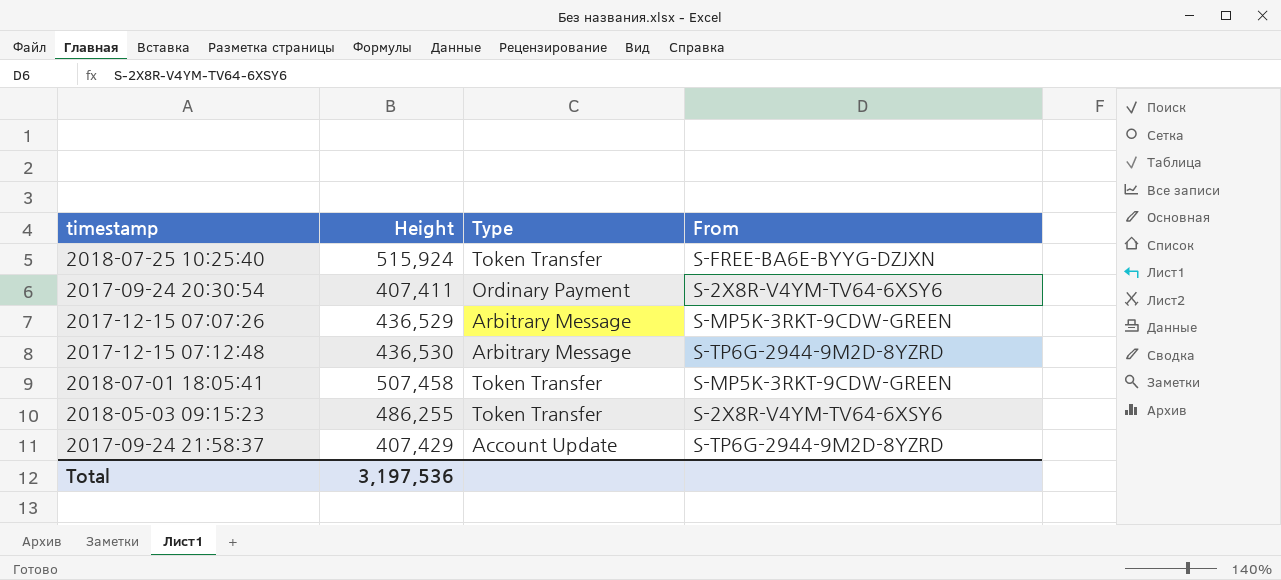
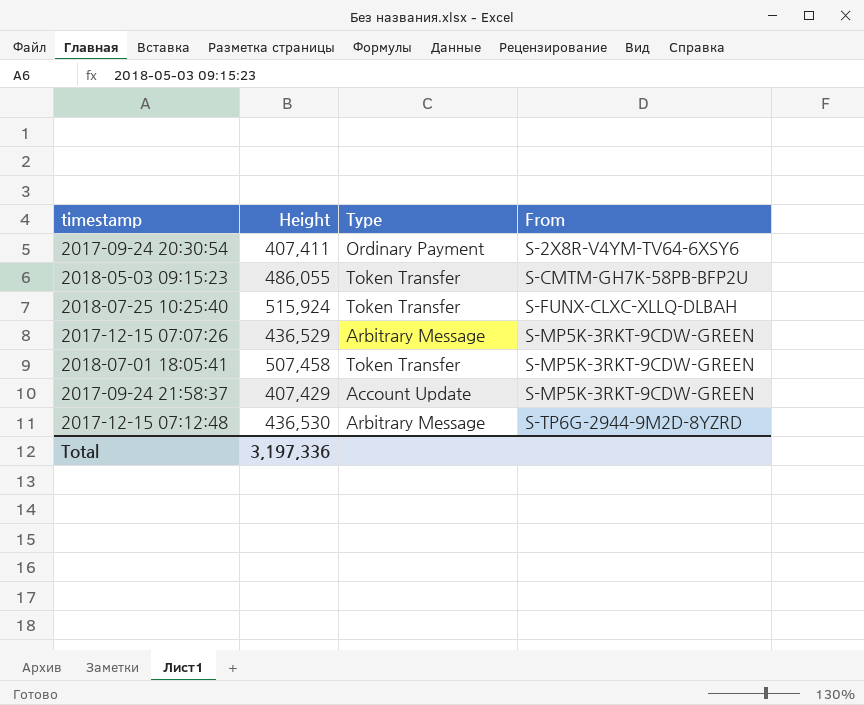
row order: none -> From ascending
2018-05-03 09:15:23 | Height: 486,255 -> 486,055
2018-05-03 09:15:23 | From: S-2X8R-V4YM-TV64-6XSY6 -> S-CMTM-GH7K-58PB-BFP2U
2018-07-25 10:25:40 | From: S-FREE-BA6E-BYYG-DZJXN -> S-FUNX-CLXC-XLLQ-DLBAH
2017-09-24 21:58:37 | From: S-TP6G-2944-9M2D-8YZRD -> S-MP5K-3RKT-9CDW-GREEN
Total | Height: 3,197,536 -> 3,197,336

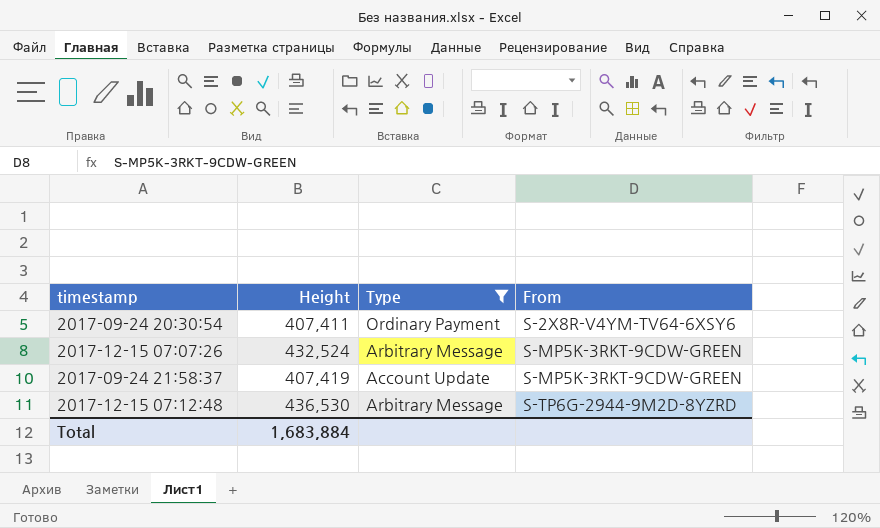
filter: none -> Type != Token Transfer
2017-12-15 07:07:26 | Height: 436,529 -> 432,524
2017-09-24 21:58:37 | Height: 407,429 -> 407,419
Total | Height: 3,197,336 -> 1,683,884

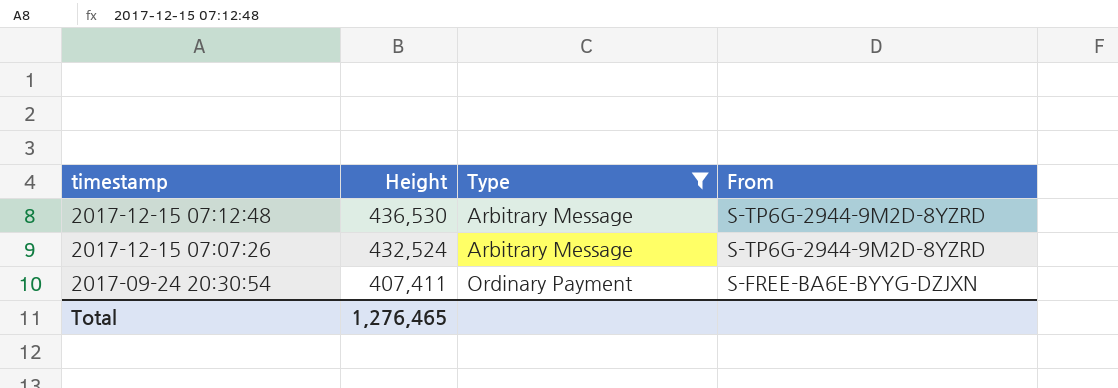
row order: From ascending -> timestamp descending
row 2017-09-24 21:58:37: 407,419 | Account Update | S-MP5K-3RKT-9CDW-GREEN -> none
2017-12-15 07:07:26 | From: S-MP5K-3RKT-9CDW-GREEN -> S-TP6G-2944-9M2D-8YZRD
2017-09-24 20:30:54 | From: S-2X8R-V4YM-TV64-6XSY6 -> S-FREE-BA6E-BYYG-DZJXN
Total | Height: 1,683,884 -> 1,276,465

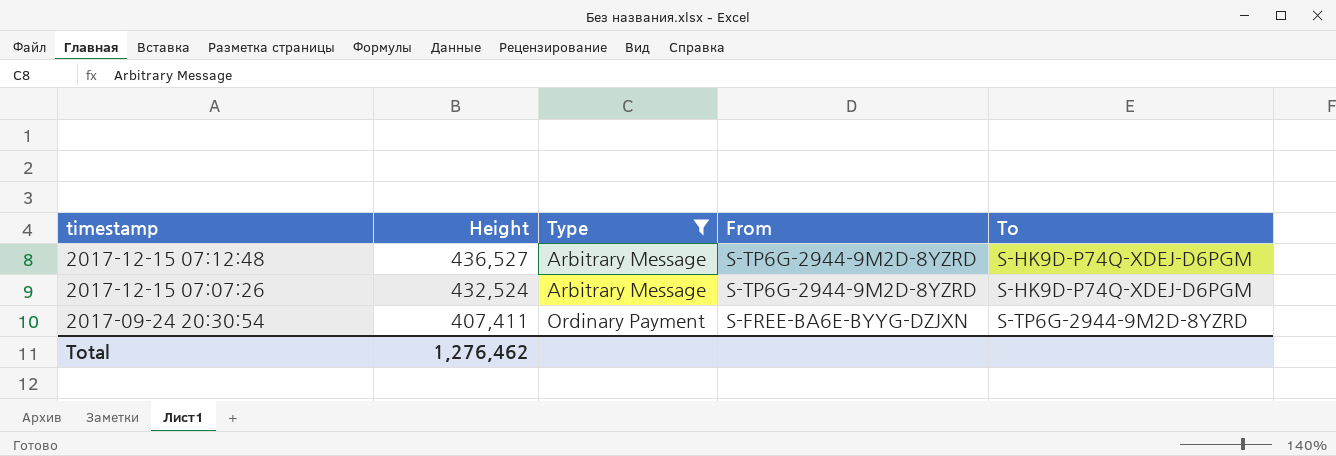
column To | position: none -> 5
2017-12-15 07:12:48 | Height: 436,530 -> 436,527
Total | Height: 1,276,465 -> 1,276,462

